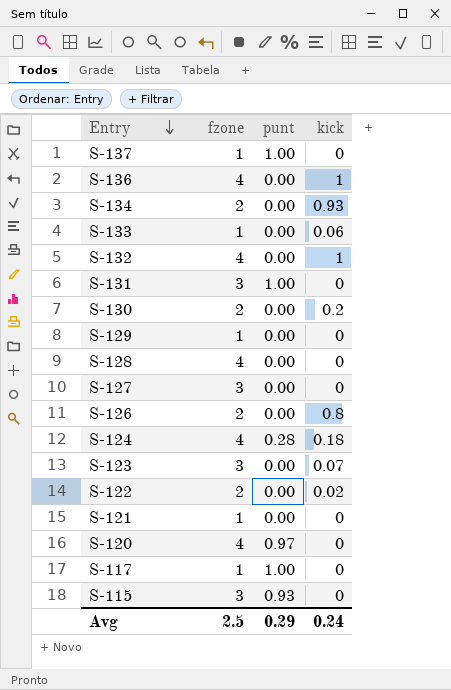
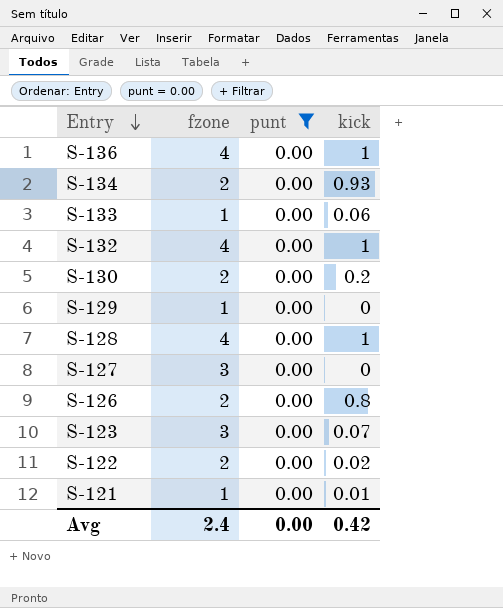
filter: none -> punt = 0.00
S-128 | kick: 0 -> 1
S-121 | kick: 0 -> 0.01
Avg | fzone: 2.5 -> 2.4
Avg | punt: 0.29 -> 0.00
Avg | kick: 0.24 -> 0.42

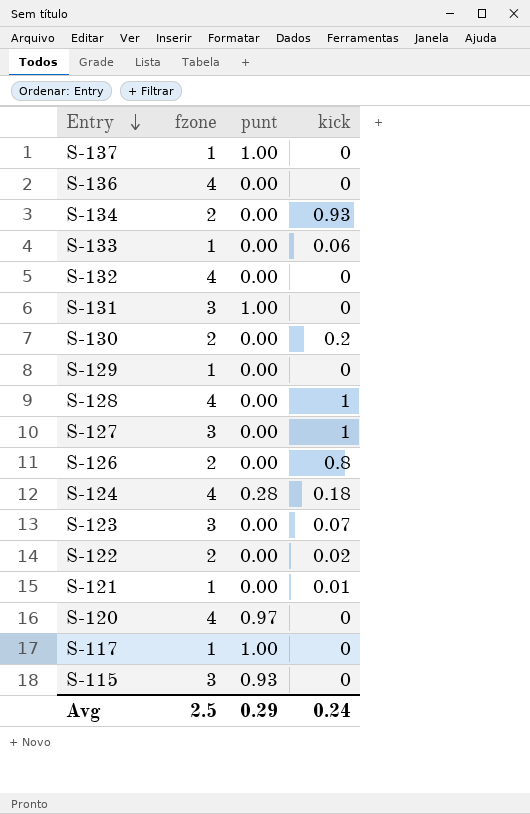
filter: punt = 0.00 -> none
S-136 | kick: 1 -> 0
S-132 | kick: 1 -> 0
S-127 | kick: 0 -> 1
Avg | fzone: 2.4 -> 2.5
Avg | punt: 0.00 -> 0.29
Avg | kick: 0.42 -> 0.24

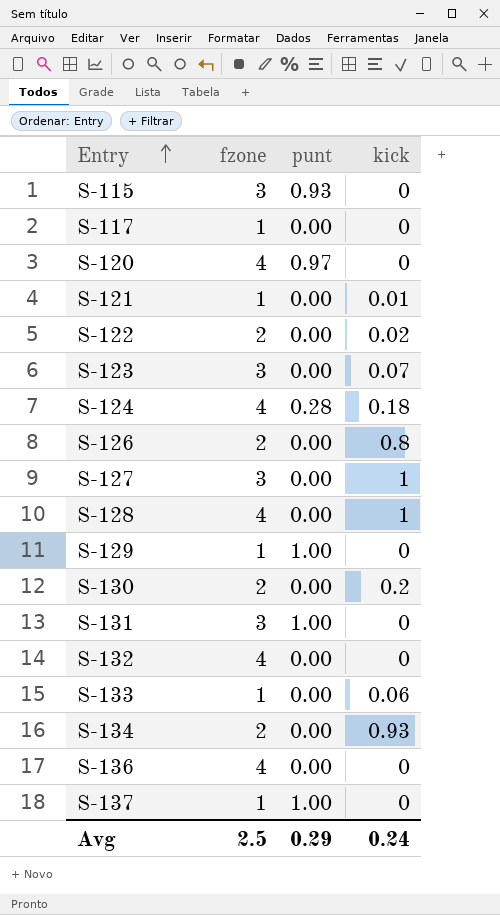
row order: Entry descending -> Entry ascending
S-117 | punt: 1.00 -> 0.00
S-129 | punt: 0.00 -> 1.00

